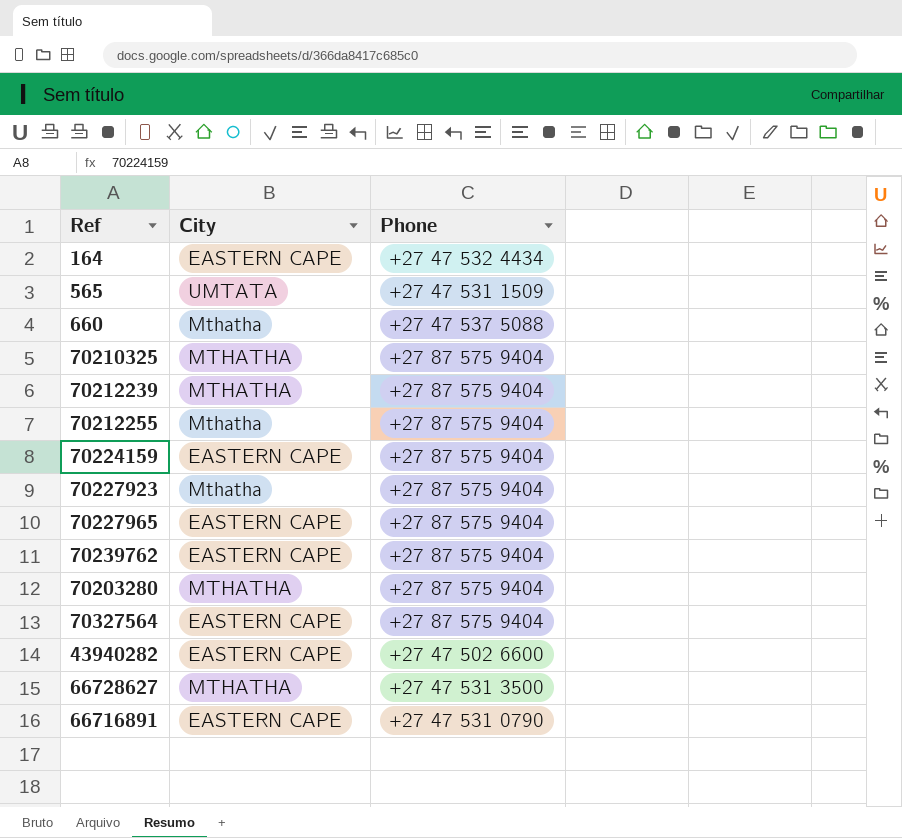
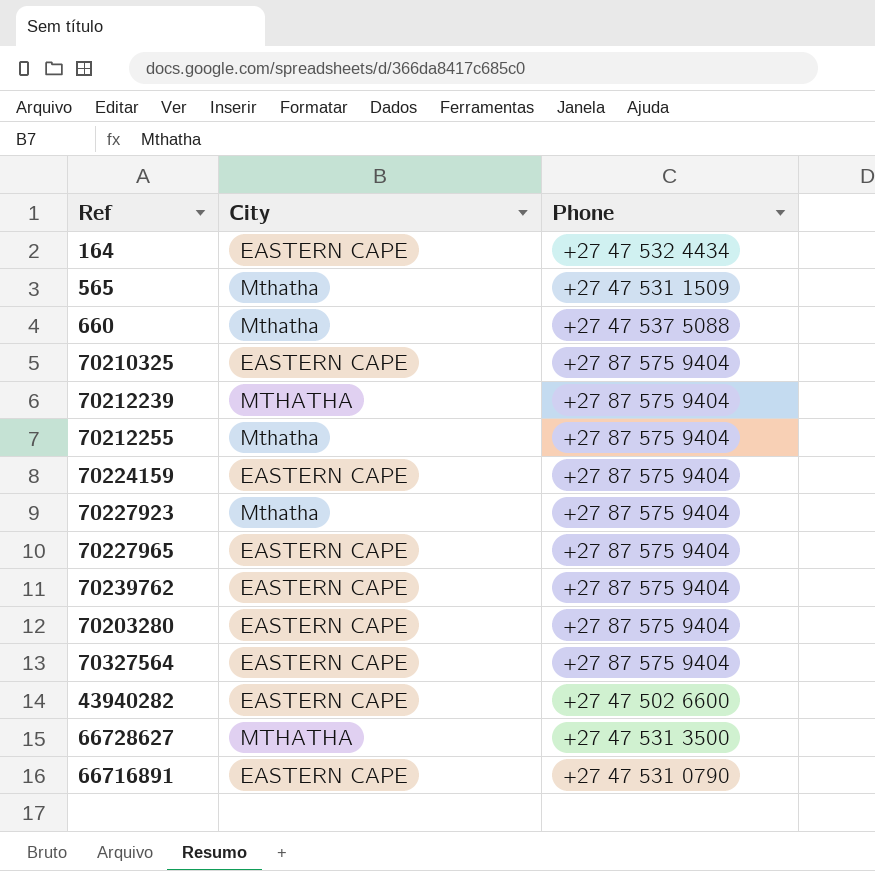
565 | City: UMTATA -> Mthatha
70210325 | City: MTHATHA -> EASTERN CAPE
70203280 | City: MTHATHA -> EASTERN CAPE

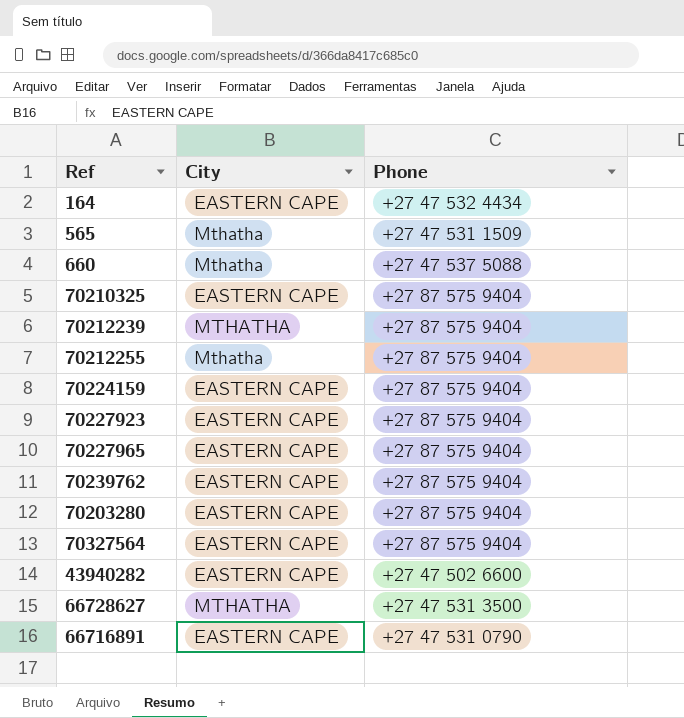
70227923 | City: Mthatha -> EASTERN CAPE

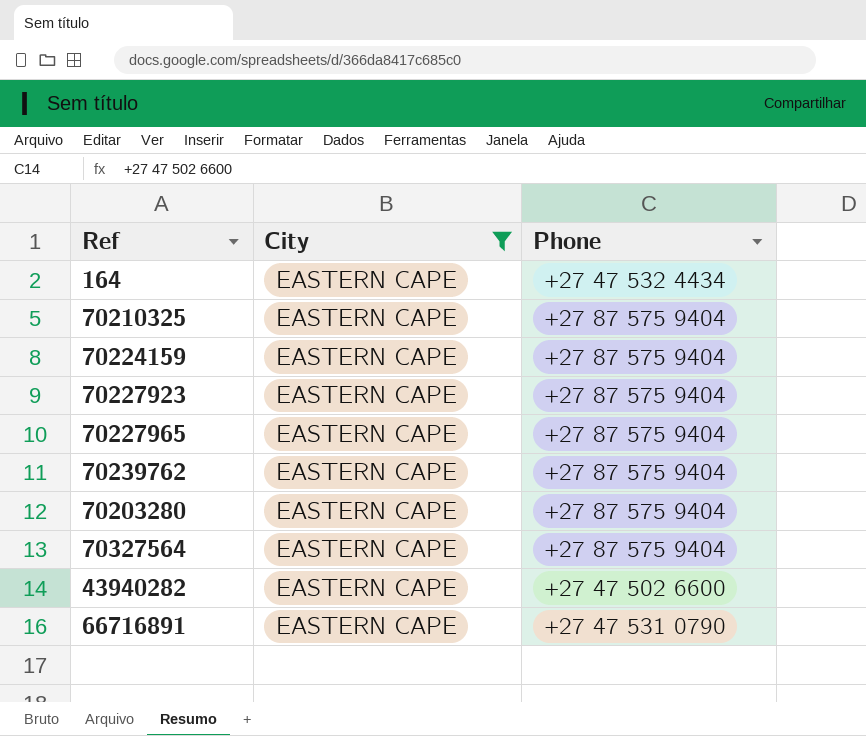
filter: none -> City = EASTERN CAPE

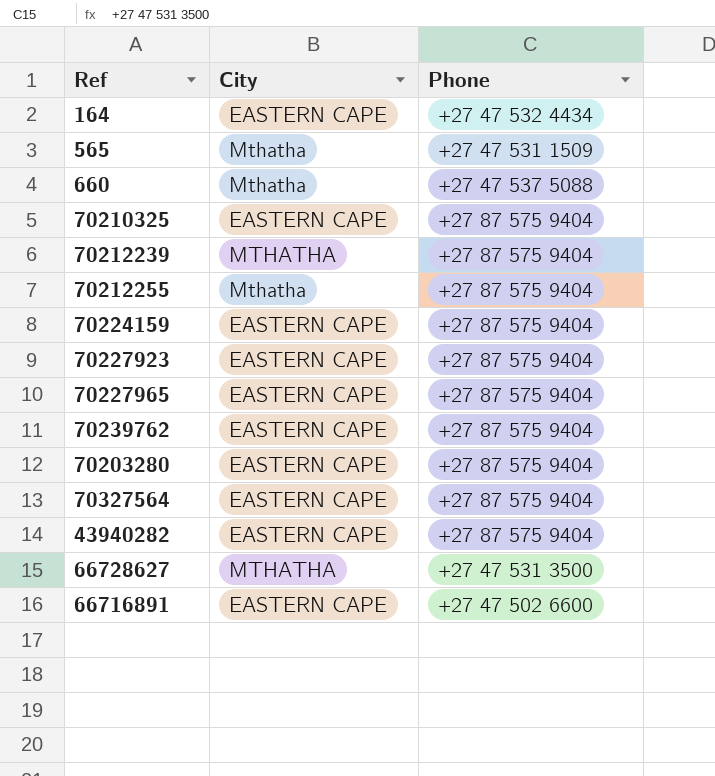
filter: City = EASTERN CAPE -> none
43940282 | Phone: +27 47 502 6600 -> +27 87 575 9404
66716891 | Phone: +27 47 531 0790 -> +27 47 502 6600

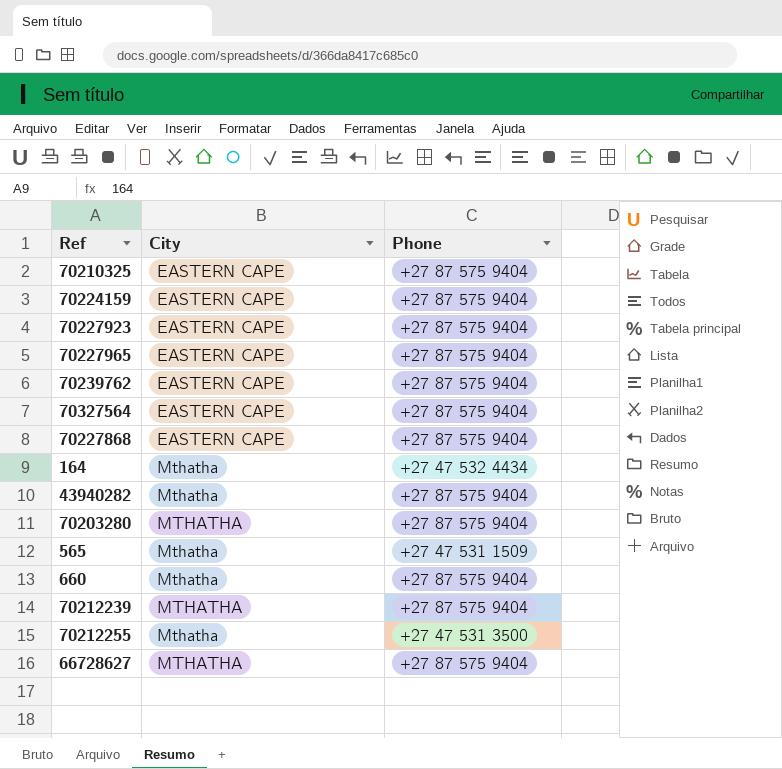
row order: none -> City ascending
row 66716891: EASTERN CAPE | +27 47 502 6600 -> none
row 70227868: none -> EASTERN CAPE | +27 87 575 9404
164 | City: EASTERN CAPE -> Mthatha
43940282 | City: EASTERN CAPE -> Mthatha
70203280 | City: EASTERN CAPE -> MTHATHA
660 | Phone: +27 47 537 5088 -> +27 87 575 9404
70212255 | Phone: +27 87 575 9404 -> +27 47 531 3500
66728627 | Phone: +27 47 531 3500 -> +27 87 575 9404

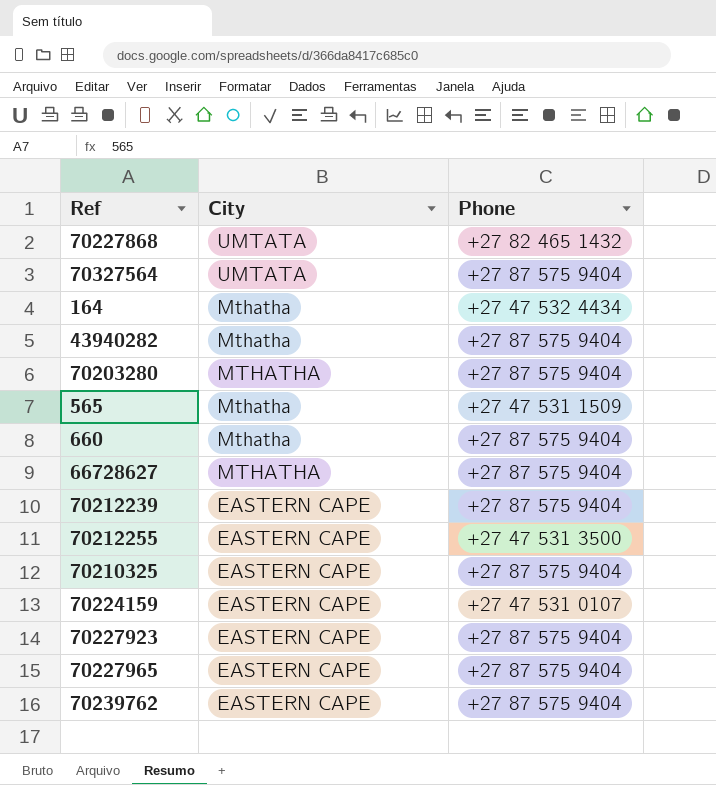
row order: City ascending -> City descending
70227868 | City: EASTERN CAPE -> UMTATA
70227868 | Phone: +27 87 575 9404 -> +27 82 465 1432
70327564 | City: EASTERN CAPE -> UMTATA
70212239 | City: MTHATHA -> EASTERN CAPE
70212255 | City: Mthatha -> EASTERN CAPE
70224159 | Phone: +27 87 575 9404 -> +27 47 531 0107

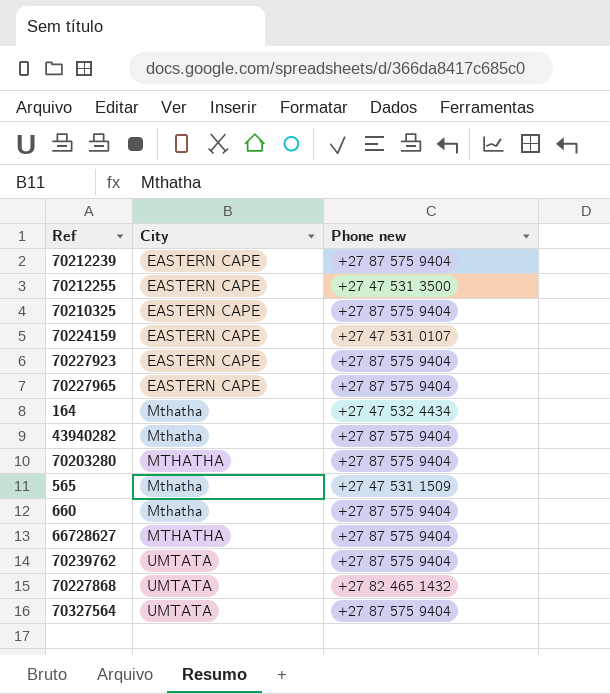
row order: City descending -> City ascending
column name: Phone -> Phone new
70239762 | City: EASTERN CAPE -> UMTATA

